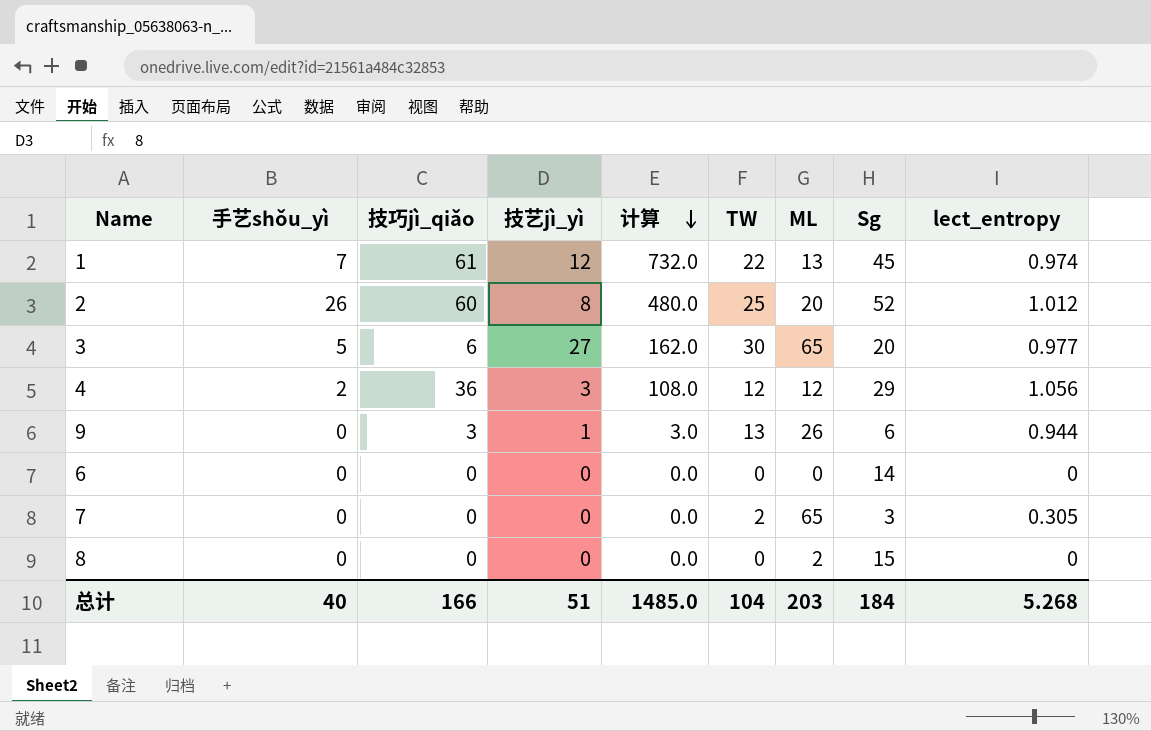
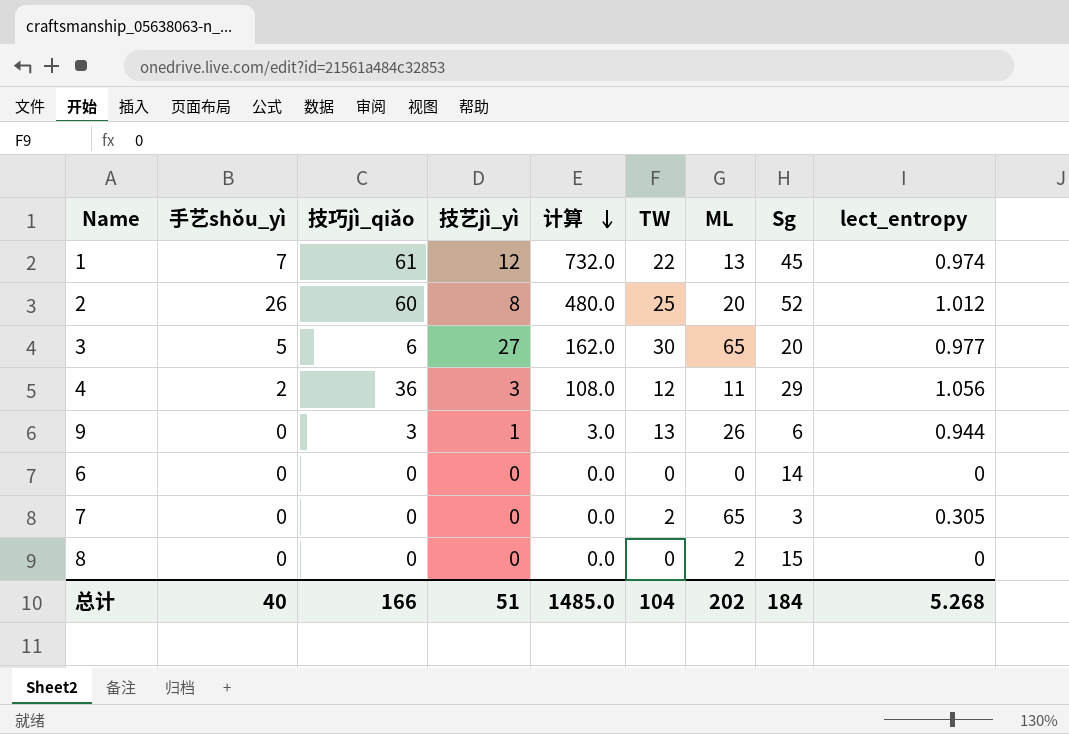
4 | ML: 12 -> 11
总计 | ML: 203 -> 202

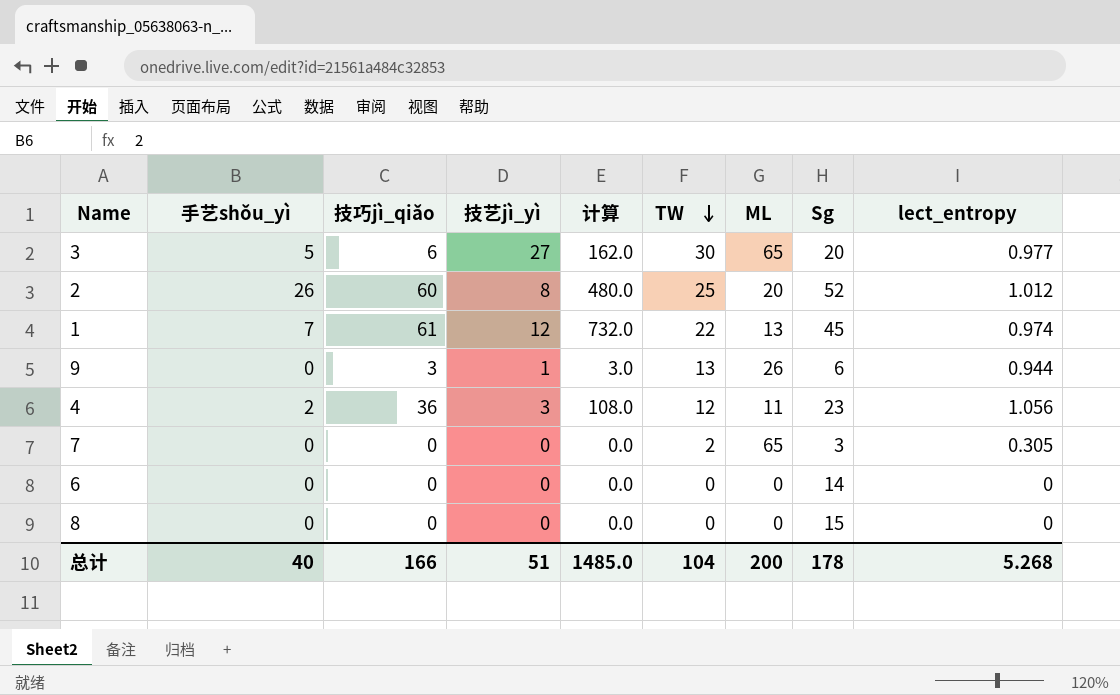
row order: 计算 descending -> TW descending
4 | Sg: 29 -> 23
8 | ML: 2 -> 0
总计 | ML: 202 -> 200
总计 | Sg: 184 -> 178

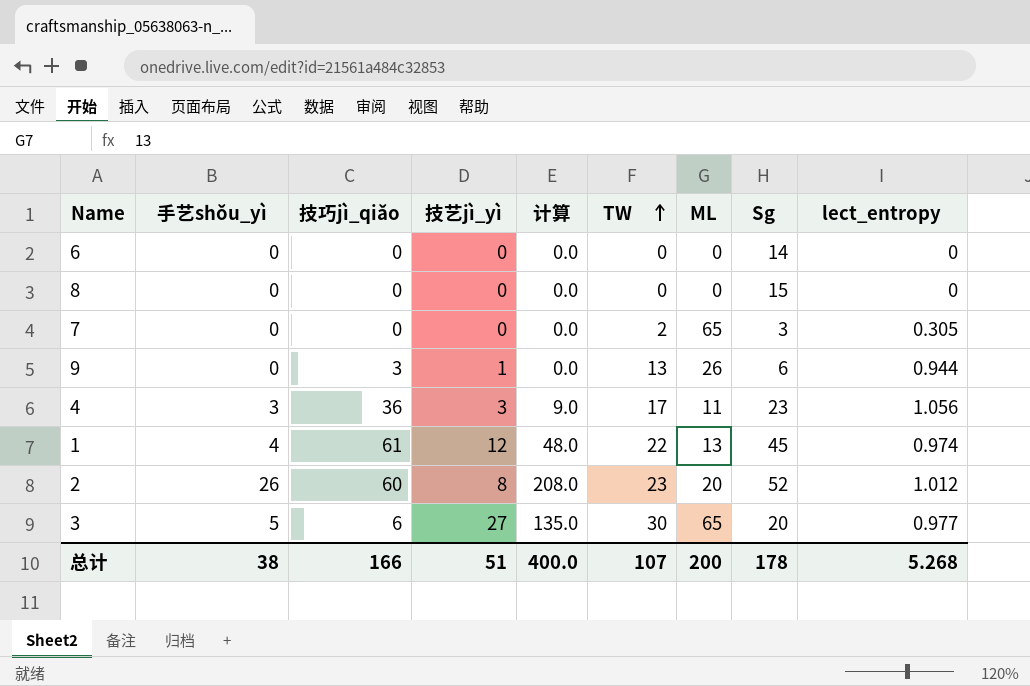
row order: TW descending -> TW ascending
column 计算 | formula: [技巧jì_qiǎo] * [技艺jì_yì] -> [手艺shǒu_yì] * [技艺jì_yì]
4 | 手艺shǒu_yì: 2 -> 3
4 | TW: 12 -> 17
1 | 手艺shǒu_yì: 7 -> 4
2 | TW: 25 -> 23
总计 | 手艺shǒu_yì: 40 -> 38
总计 | 计算: 1485.0 -> 400.0
总计 | TW: 104 -> 107

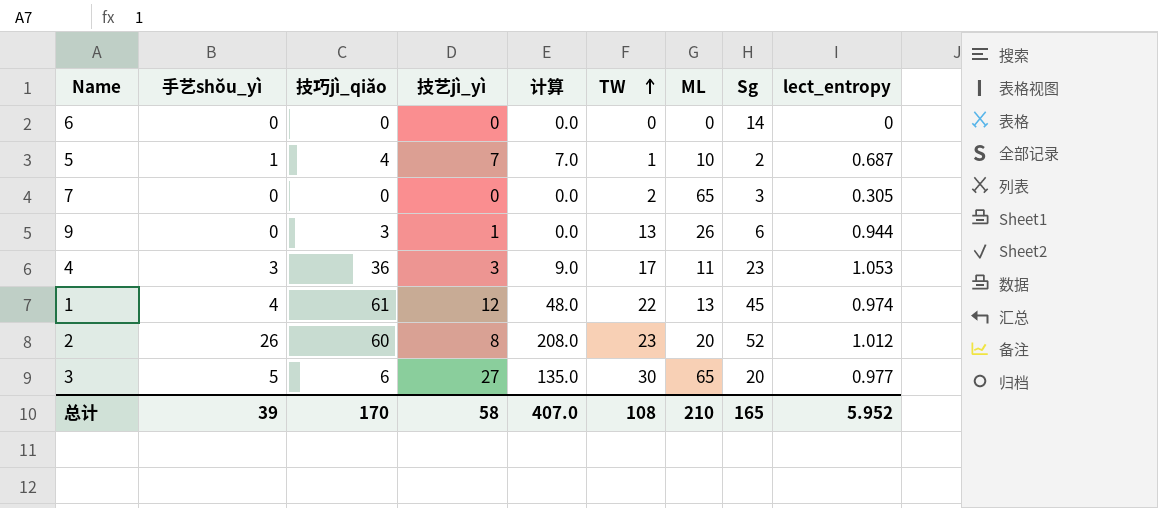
row 8: 0 | 0 | 0 | 0.0 | 0 | 0 | 15 | 0 -> none
row 5: none -> 1 | 4 | 7 | 7.0 | 1 | 10 | 2 | 0.687
4 | lect_entropy: 1.056 -> 1.053
总计 | 手艺shǒu_yì: 38 -> 39
总计 | 技巧jì_qiǎo: 166 -> 170
总计 | 技艺jì_yì: 51 -> 58
总计 | 计算: 400.0 -> 407.0
总计 | TW: 107 -> 108
总计 | ML: 200 -> 210
总计 | Sg: 178 -> 165
总计 | lect_entropy: 5.268 -> 5.952

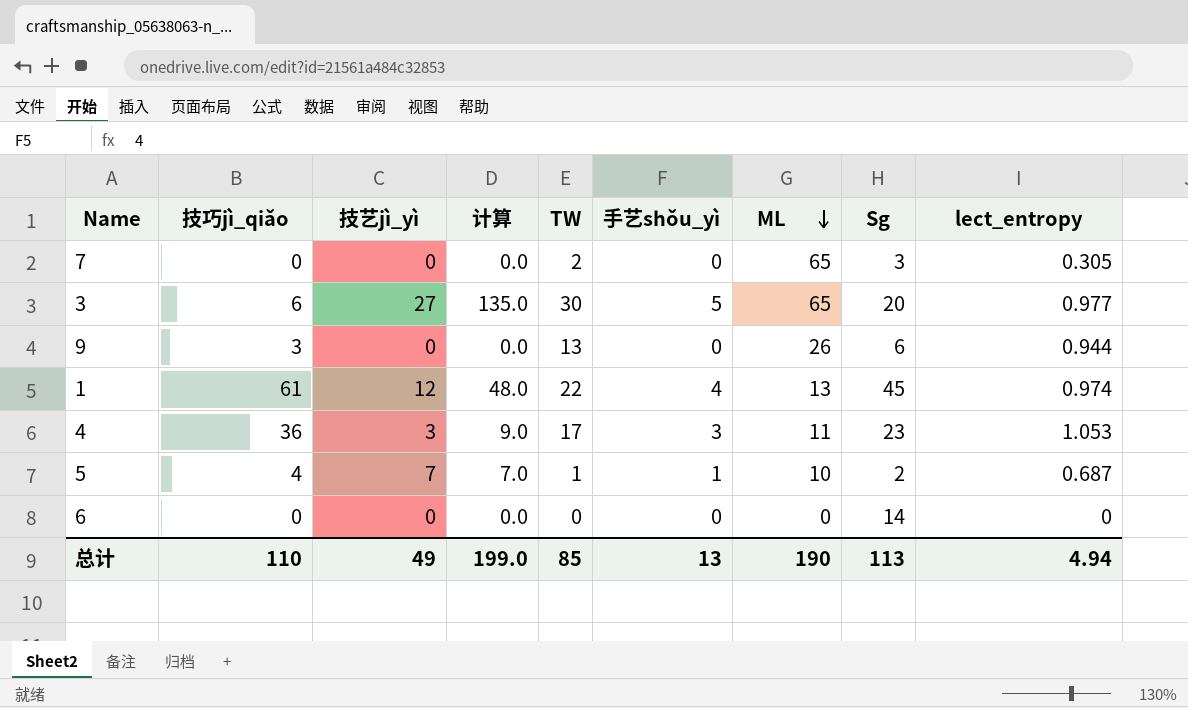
row order: TW ascending -> ML descending
column 手艺shǒu_yì | position: 2 -> 6
row 2: 26 | 60 | 8 | 208.0 | 23 | 20 | 52 | 1.012 -> none
9 | 技艺jì_yì: 1 -> 0
总计 | 技巧jì_qiǎo: 170 -> 110
总计 | 技艺jì_yì: 58 -> 49
总计 | 计算: 407.0 -> 199.0
总计 | TW: 108 -> 85
总计 | 手艺shǒu_yì: 39 -> 13
总计 | ML: 210 -> 190
总计 | Sg: 165 -> 113
总计 | lect_entropy: 5.952 -> 4.94

